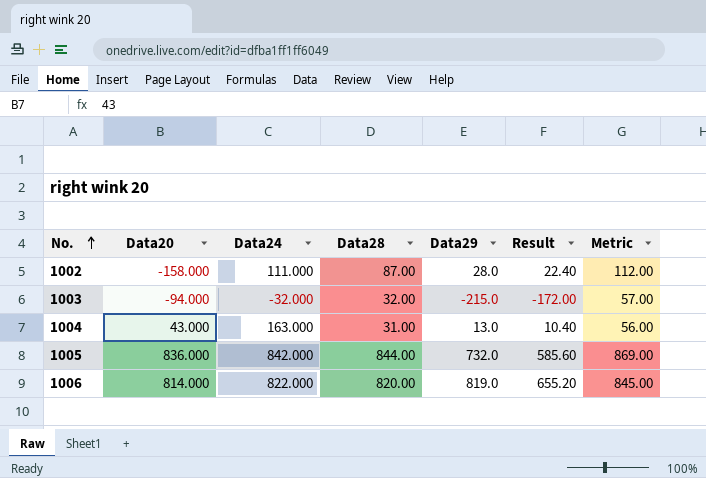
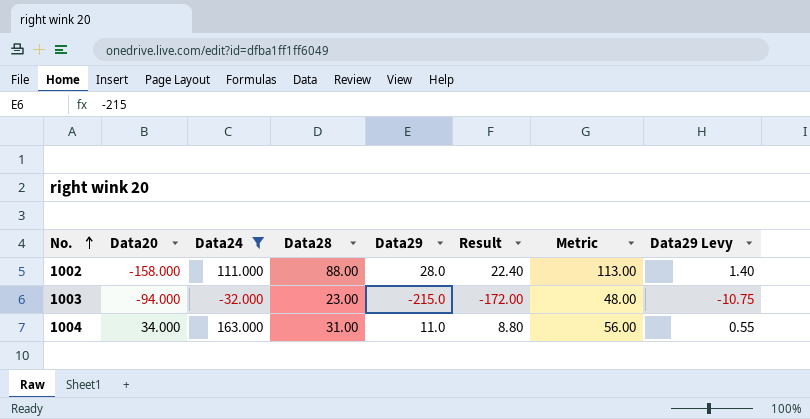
filter: none -> Data24 <= 163.000
column Data29 Levy | formula: none -> [Data29] * 0.05
1002 | Data28: 87.00 -> 88.00
1002 | Metric: 112.00 -> 113.00
1003 | Data28: 32.00 -> 23.00
1003 | Metric: 57.00 -> 48.00
1004 | Data20: 43.000 -> 34.000
1004 | Data29: 13.0 -> 11.0
1004 | Result: 10.40 -> 8.80

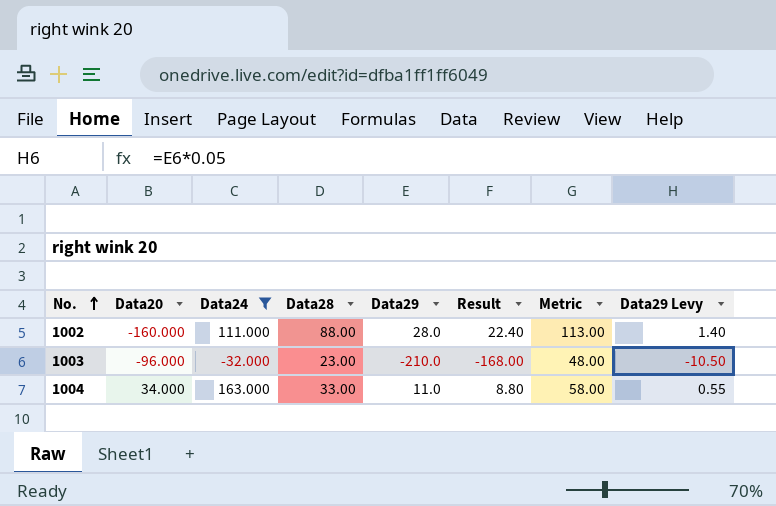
1002 | Data20: -158.000 -> -160.000
1003 | Data20: -94.000 -> -96.000
1003 | Data29: -215.0 -> -210.0
1003 | Result: -172.00 -> -168.00
1003 | Data29 Levy: -10.75 -> -10.50
1004 | Data28: 31.00 -> 33.00
1004 | Metric: 56.00 -> 58.00

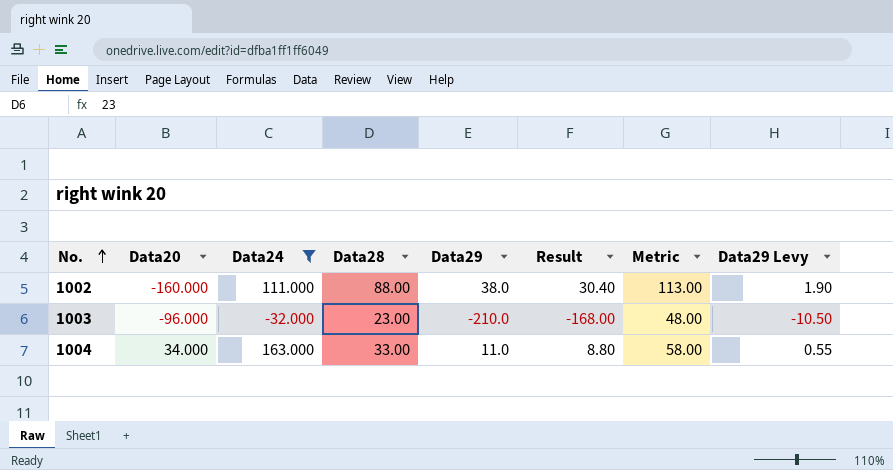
1002 | Data29: 28.0 -> 38.0
1002 | Result: 22.40 -> 30.40
1002 | Data29 Levy: 1.40 -> 1.90

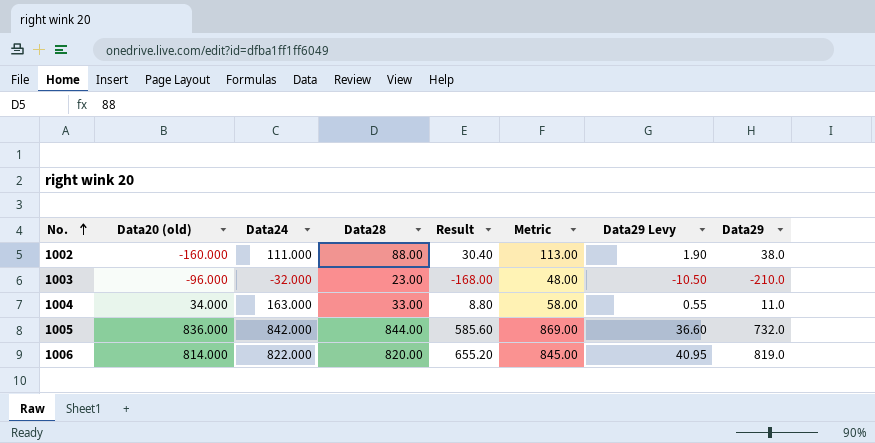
filter: Data24 <= 163.000 -> none
column name: Data20 -> Data20 (old)
column Data29 | position: 5 -> 8

